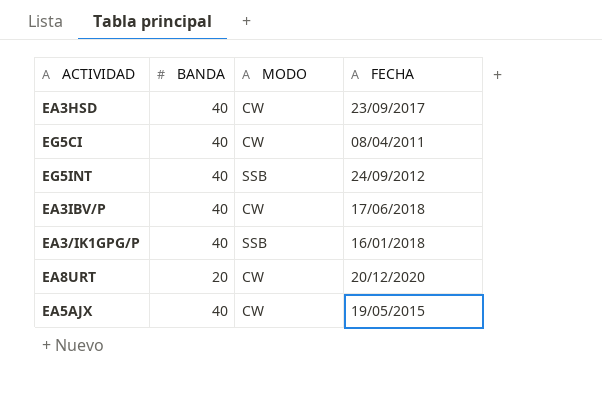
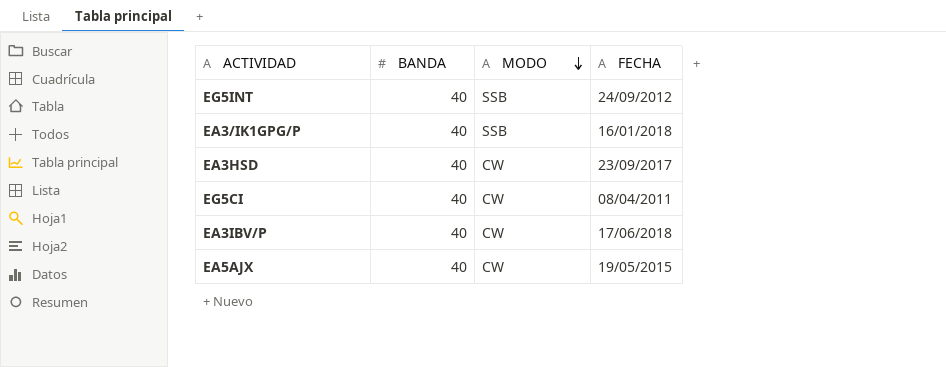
row order: none -> MODO descending
row EA8URT: 20 | CW | 20/12/2020 -> none

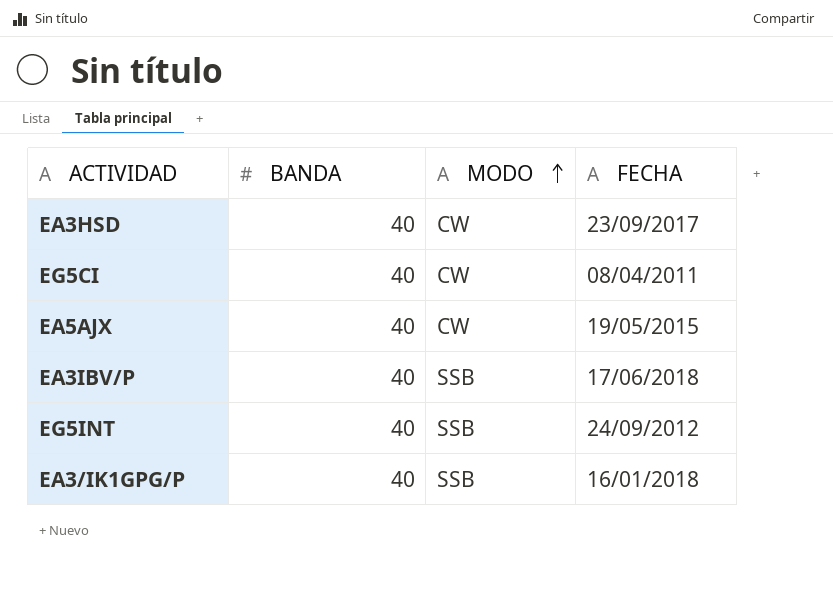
row order: MODO descending -> MODO ascending
EA3IBV/P | MODO: CW -> SSB

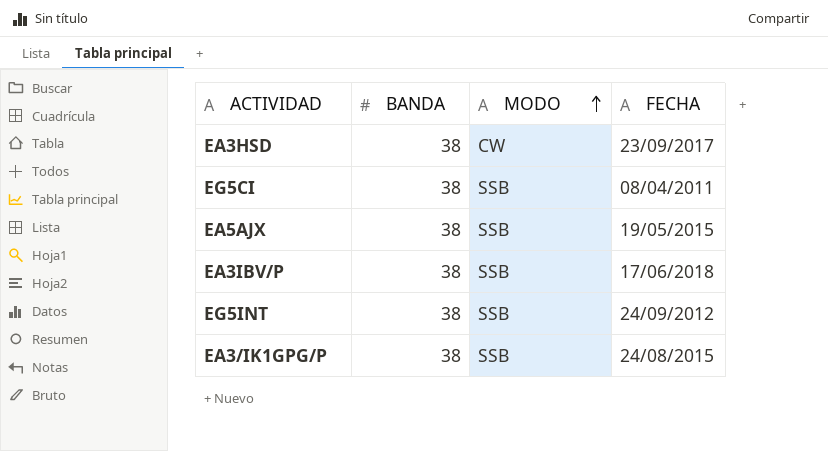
EA3HSD | BANDA: 40 -> 38
EG5CI | BANDA: 40 -> 38
EG5CI | MODO: CW -> SSB
EA5AJX | BANDA: 40 -> 38
EA5AJX | MODO: CW -> SSB
EA3IBV/P | BANDA: 40 -> 38
EG5INT | BANDA: 40 -> 38
EA3/IK1GPG/P | BANDA: 40 -> 38
EA3/IK1GPG/P | FECHA: 16/01/2018 -> 24/08/2015

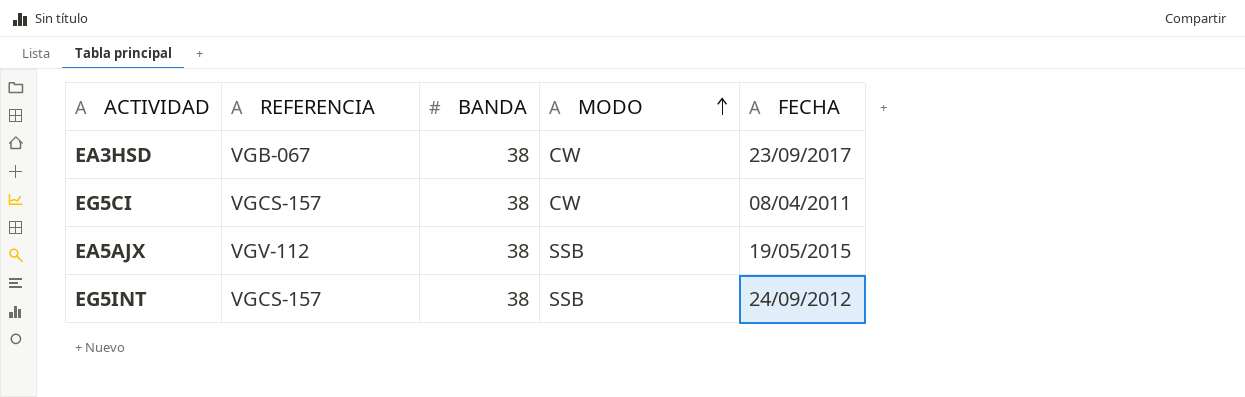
column REFERENCIA | position: none -> 2
row EA3IBV/P: 38 | SSB | 17/06/2018 -> none
row EA3/IK1GPG/P: 38 | SSB | 24/08/2015 -> none
EG5CI | MODO: SSB -> CW

